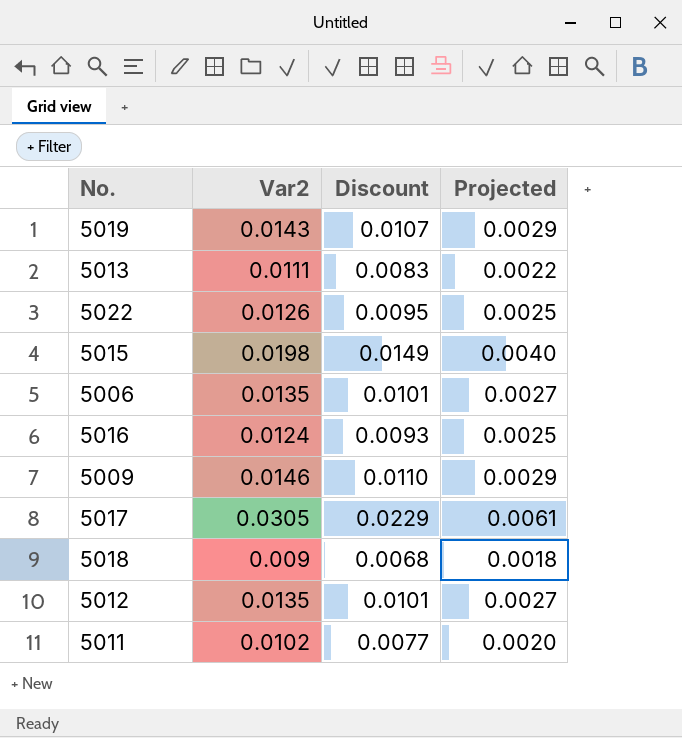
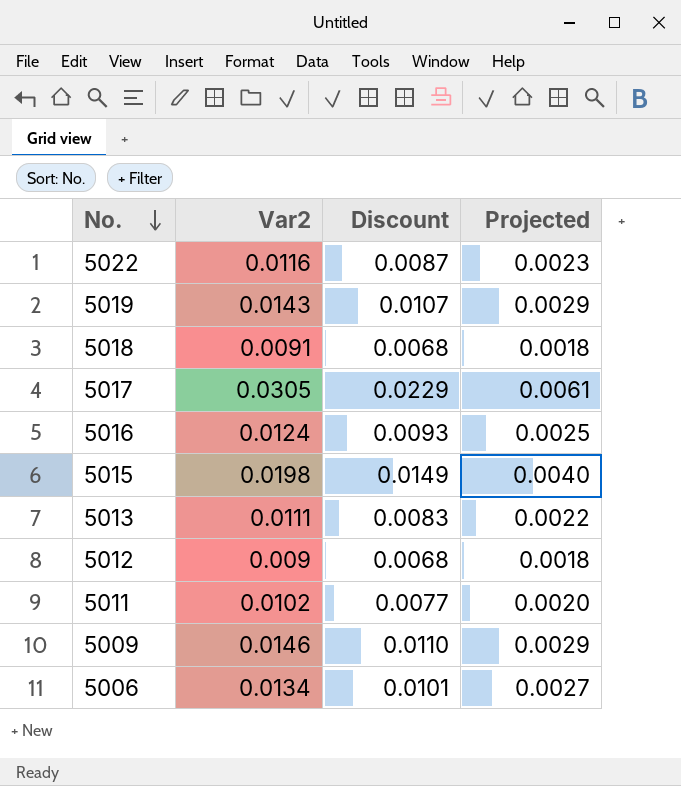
row order: none -> No. descending
5022 | Var2: 0.0126 -> 0.0116
5022 | Discount: 0.0095 -> 0.0087
5022 | Projected: 0.0025 -> 0.0023
5018 | Var2: 0.009 -> 0.0091
5012 | Var2: 0.0135 -> 0.009
5012 | Discount: 0.0101 -> 0.0068
5012 | Projected: 0.0027 -> 0.0018
5006 | Var2: 0.0135 -> 0.0134

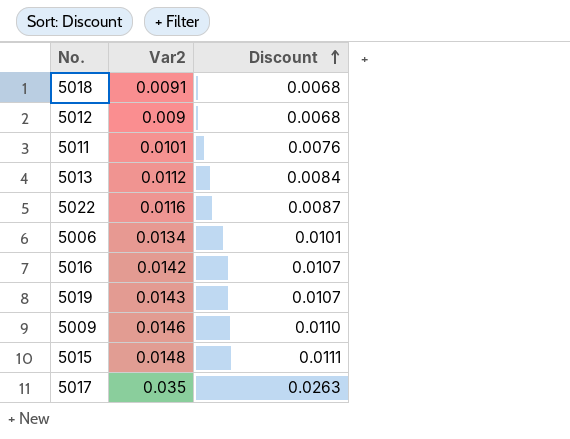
row order: No. descending -> Discount ascending
column Projected | formula: [Var2] * 0.2 -> none
5011 | Var2: 0.0102 -> 0.0101
5011 | Discount: 0.0077 -> 0.0076
5013 | Var2: 0.0111 -> 0.0112
5013 | Discount: 0.0083 -> 0.0084
5016 | Var2: 0.0124 -> 0.0142
5016 | Discount: 0.0093 -> 0.0107
5015 | Var2: 0.0198 -> 0.0148
5015 | Discount: 0.0149 -> 0.0111
5017 | Var2: 0.0305 -> 0.035
5017 | Discount: 0.0229 -> 0.0263

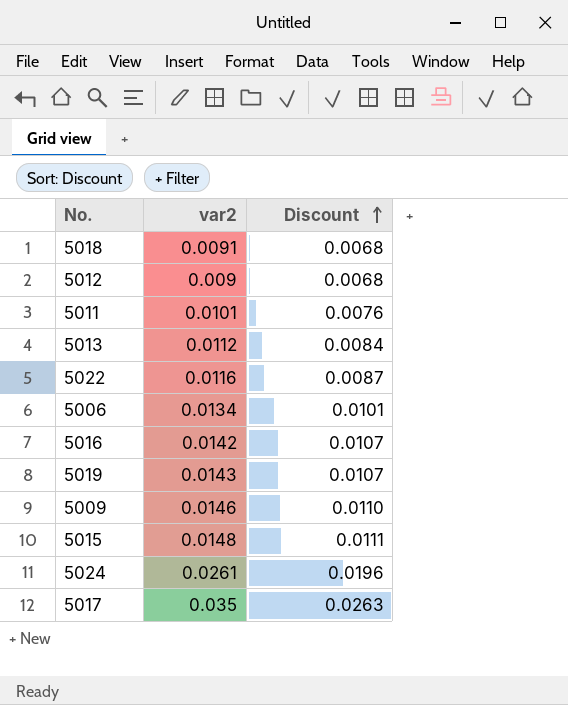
column name: Var2 -> var2
row 5024: none -> 0.0261 | 0.0196

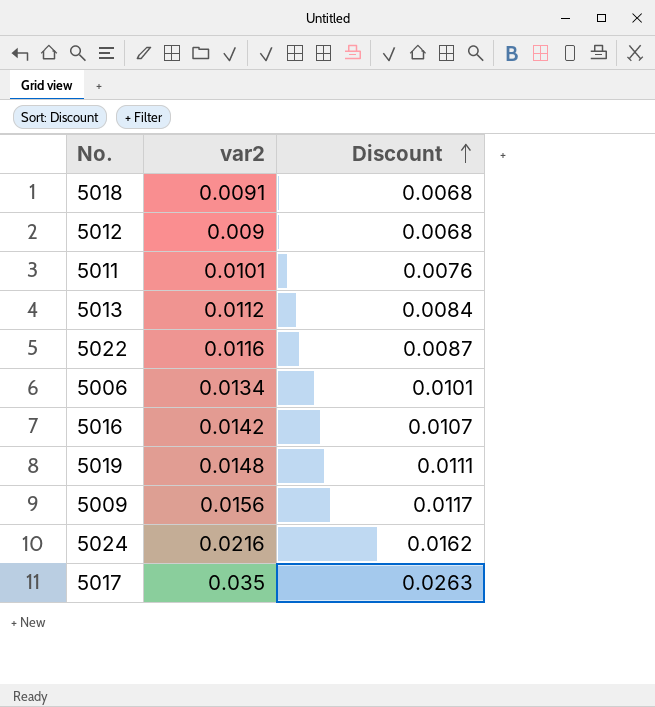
row 5015: 0.0148 | 0.0111 -> none
5019 | var2: 0.0143 -> 0.0148
5019 | Discount: 0.0107 -> 0.0111
5009 | var2: 0.0146 -> 0.0156
5009 | Discount: 0.0110 -> 0.0117
5024 | var2: 0.0261 -> 0.0216
5024 | Discount: 0.0196 -> 0.0162

